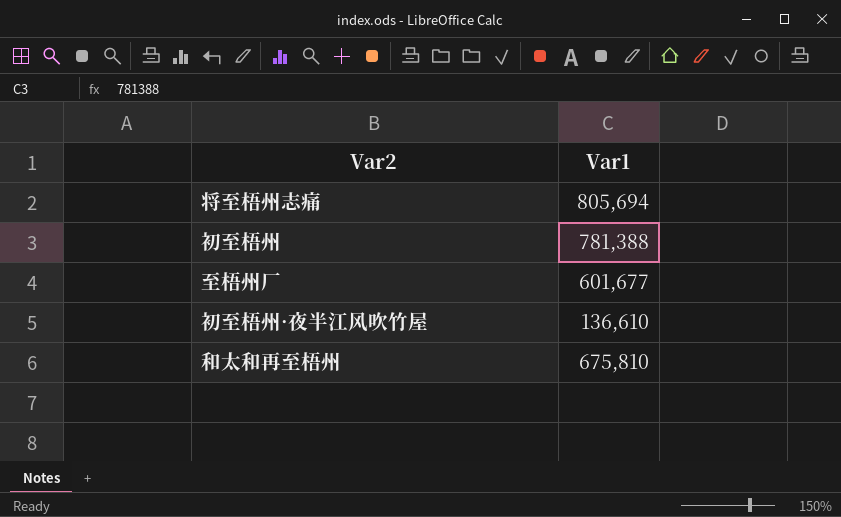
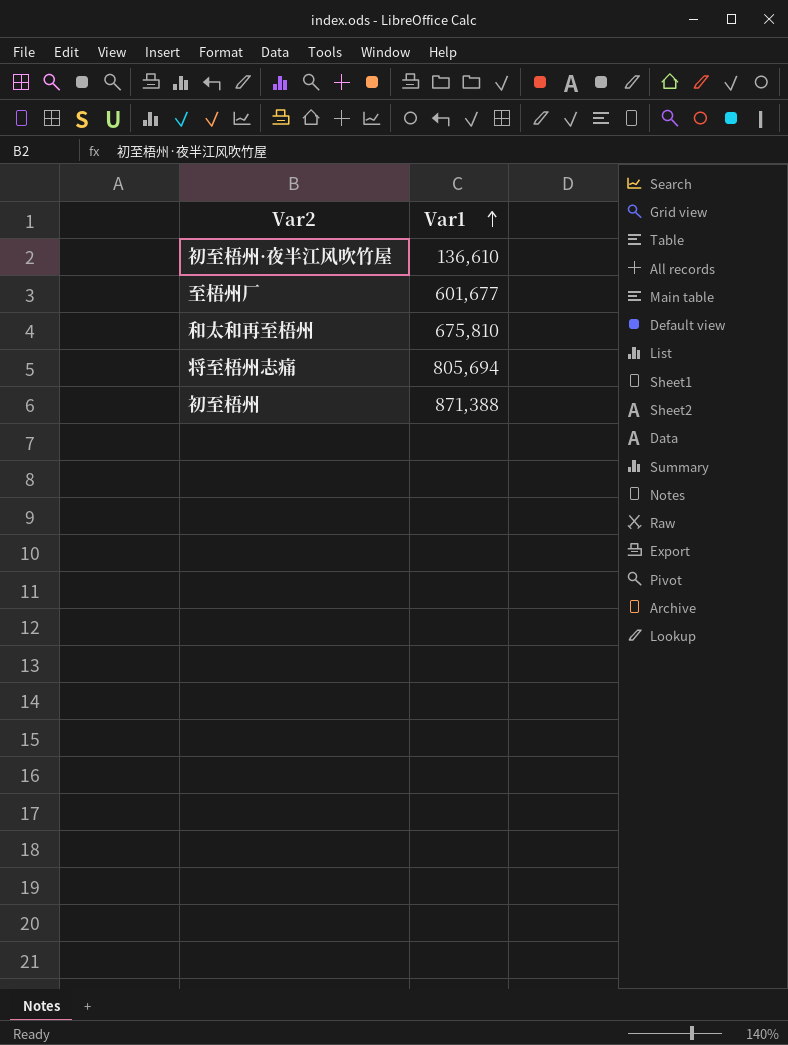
row order: none -> Var1 ascending
初至梧州 | Var1: 781,388 -> 871,388

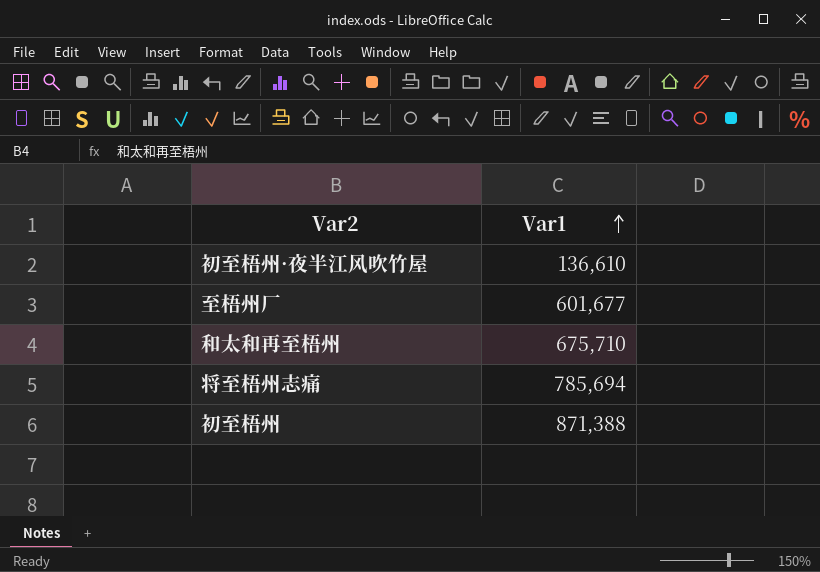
和太和再至梧州 | Var1: 675,810 -> 675,710
将至梧州志痛 | Var1: 805,694 -> 785,694

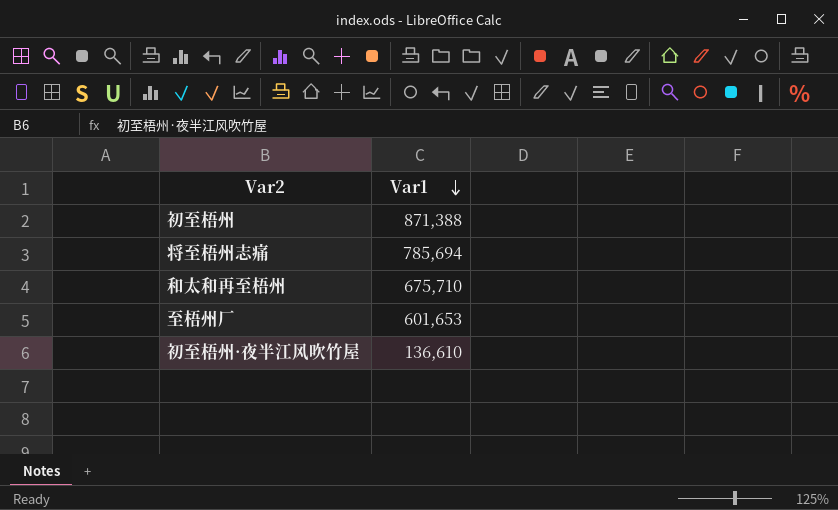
row order: Var1 ascending -> Var1 descending
至梧州厂 | Var1: 601,677 -> 601,653

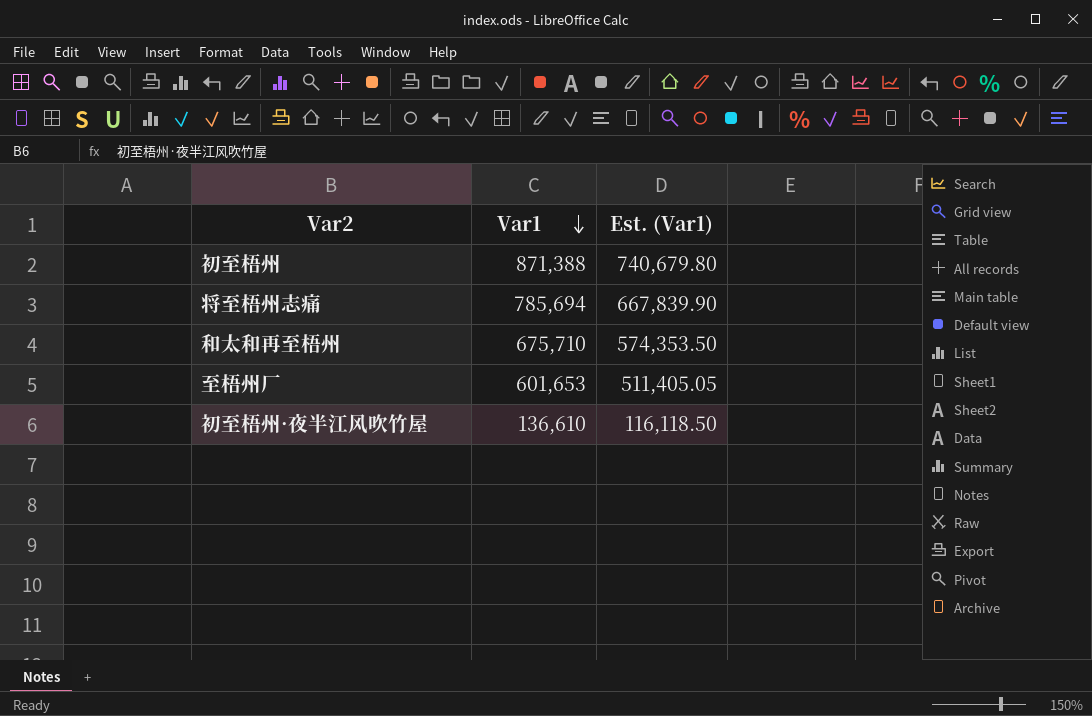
column Est. (Var1) | formula: none -> [Var1] * 0.85

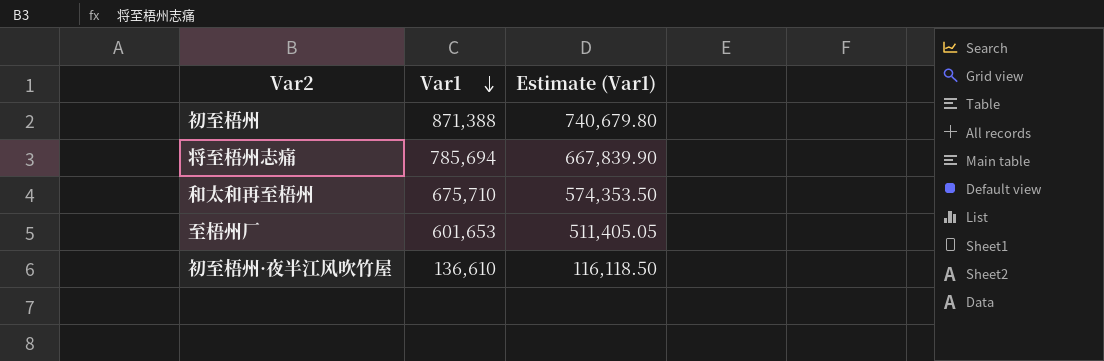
column name: Est. (Var1) -> Estimate (Var1)

